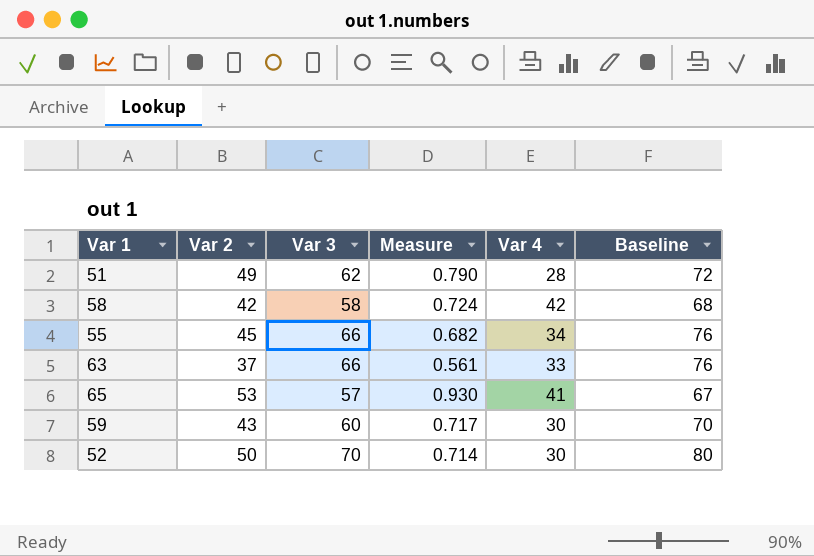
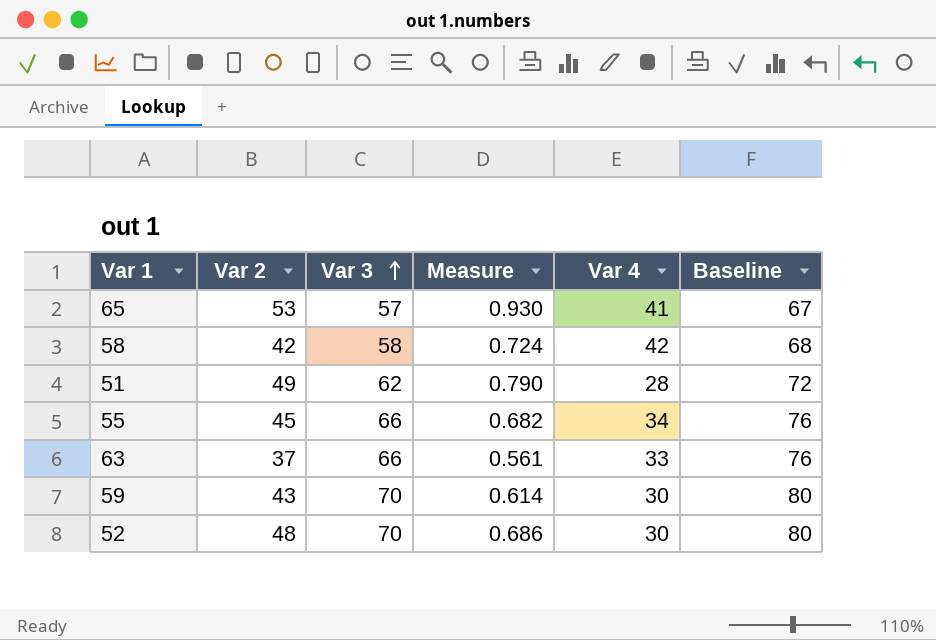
row order: none -> Var 3 ascending
59 | Var 3: 60 -> 70
59 | Measure: 0.717 -> 0.614
59 | Baseline: 70 -> 80
52 | Var 2: 50 -> 48
52 | Measure: 0.714 -> 0.686

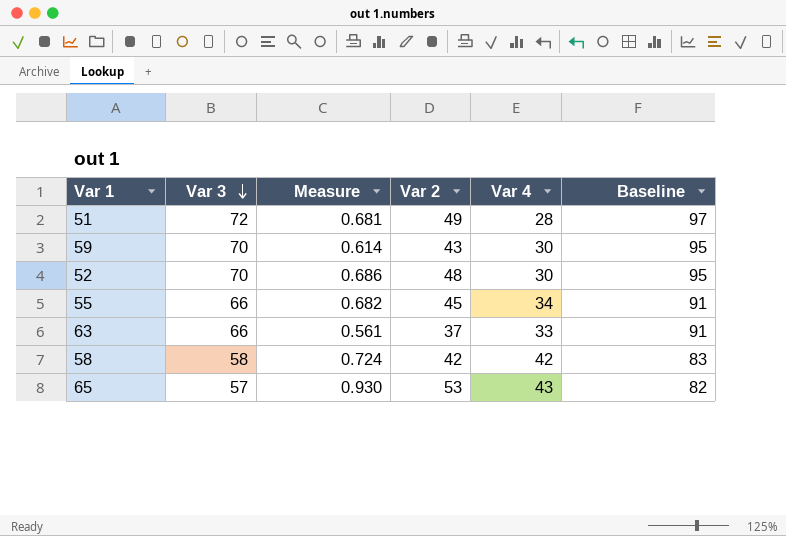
row order: Var 3 ascending -> Var 3 descending
column Var 2 | position: 2 -> 4
column Baseline | formula: [Var 3] + 10 -> [Var 3] + 25
51 | Var 3: 62 -> 72
51 | Measure: 0.790 -> 0.681
65 | Var 4: 41 -> 43

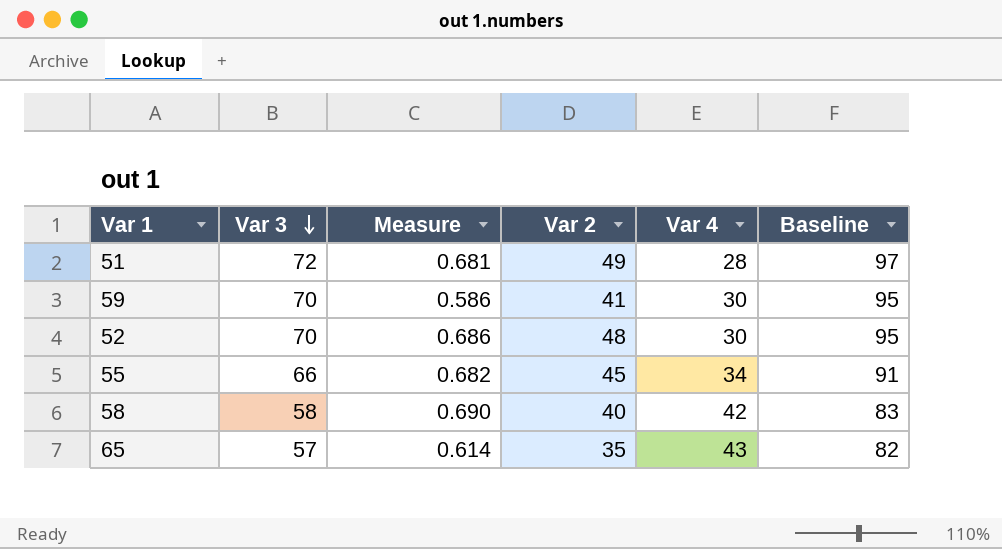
row 63: 66 | 0.561 | 37 | 33 | 91 -> none
59 | Measure: 0.614 -> 0.586
59 | Var 2: 43 -> 41
58 | Measure: 0.724 -> 0.690
58 | Var 2: 42 -> 40
65 | Measure: 0.930 -> 0.614
65 | Var 2: 53 -> 35

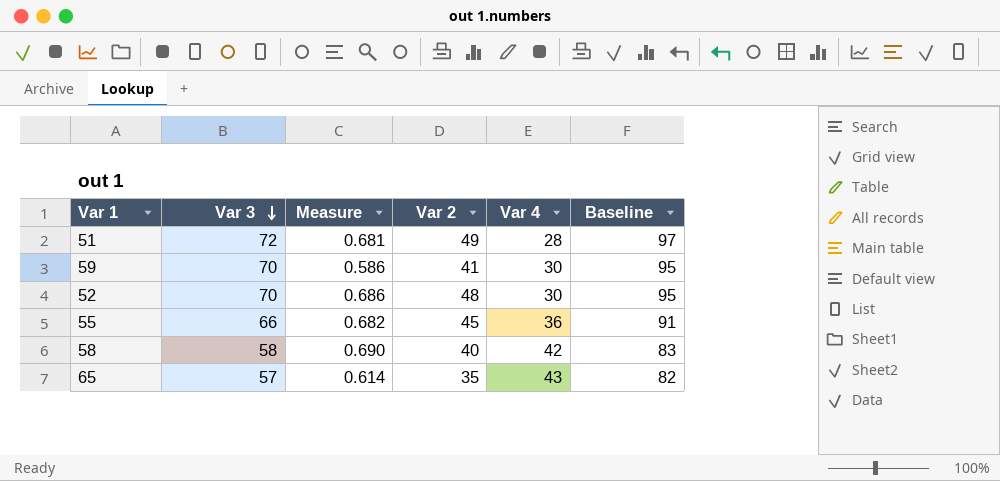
55 | Var 4: 34 -> 36

